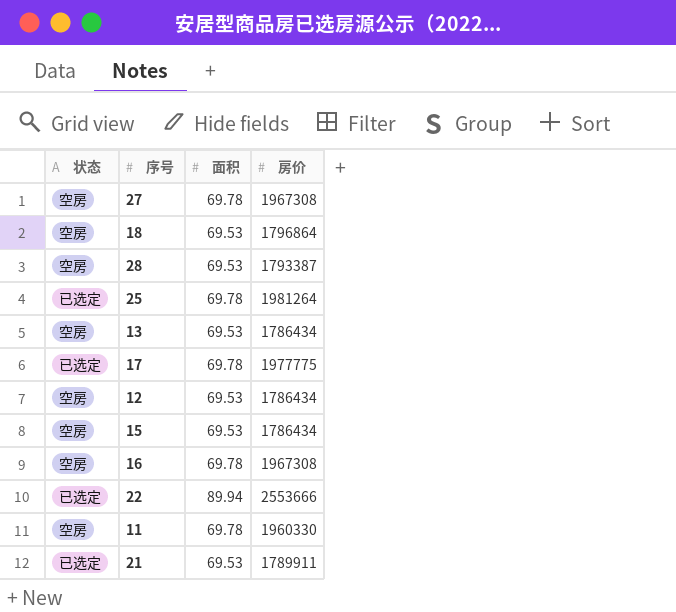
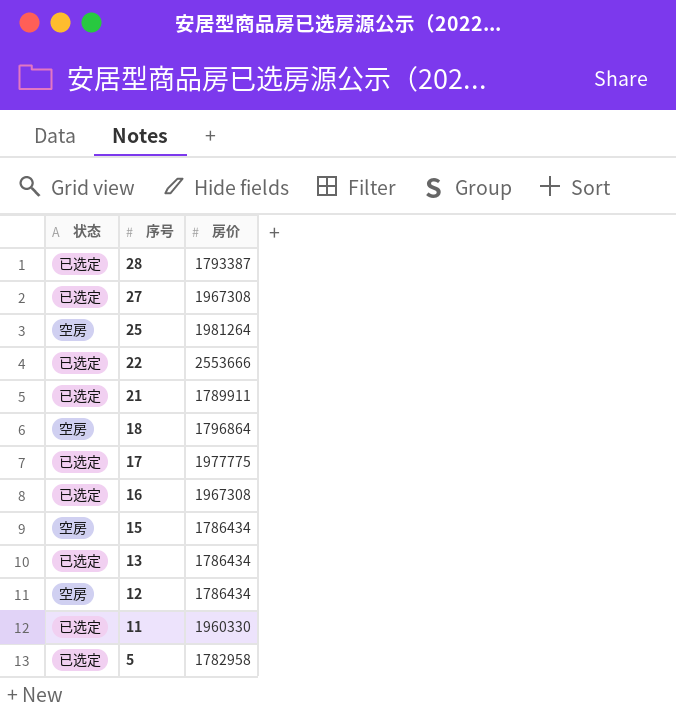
row order: none -> 序号 descending
column 面积 | position: 3 -> none
28 | 状态: 空房 -> 已选定
27 | 状态: 空房 -> 已选定
25 | 状态: 已选定 -> 空房
16 | 状态: 空房 -> 已选定
13 | 状态: 空房 -> 已选定
11 | 状态: 空房 -> 已选定
row 5: none -> 已选定 | 1782958

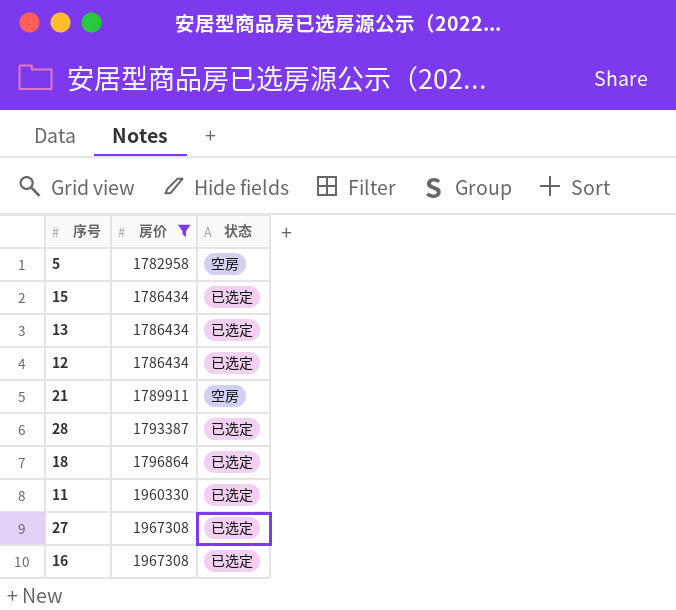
filter: none -> 房价 <= 1967308
row order: 序号 descending -> 房价 ascending
column 状态 | position: 1 -> 3
5 | 状态: 已选定 -> 空房
15 | 状态: 空房 -> 已选定
12 | 状态: 空房 -> 已选定
21 | 状态: 已选定 -> 空房
18 | 状态: 空房 -> 已选定

